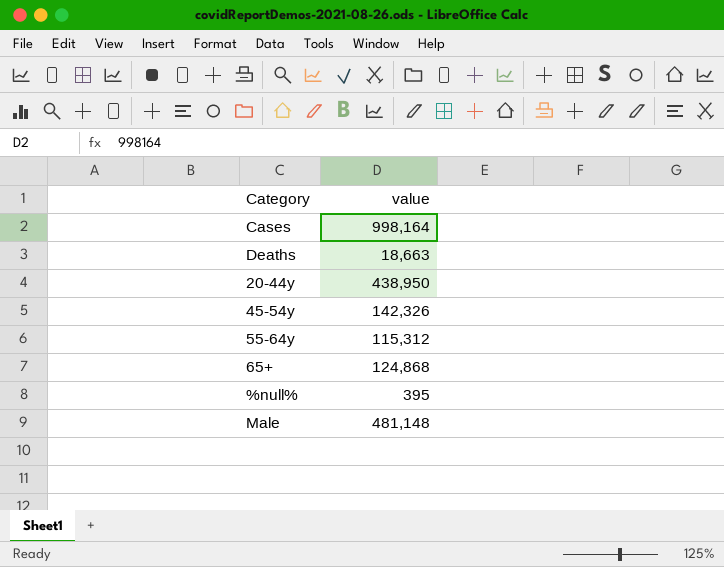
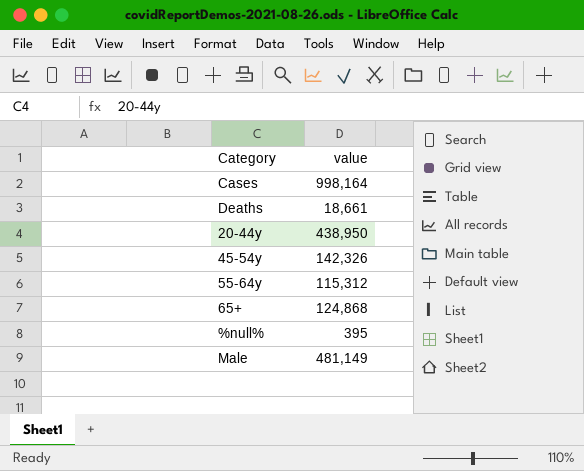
Deaths | value: 18,663 -> 18,661
Male | value: 481,148 -> 481,149

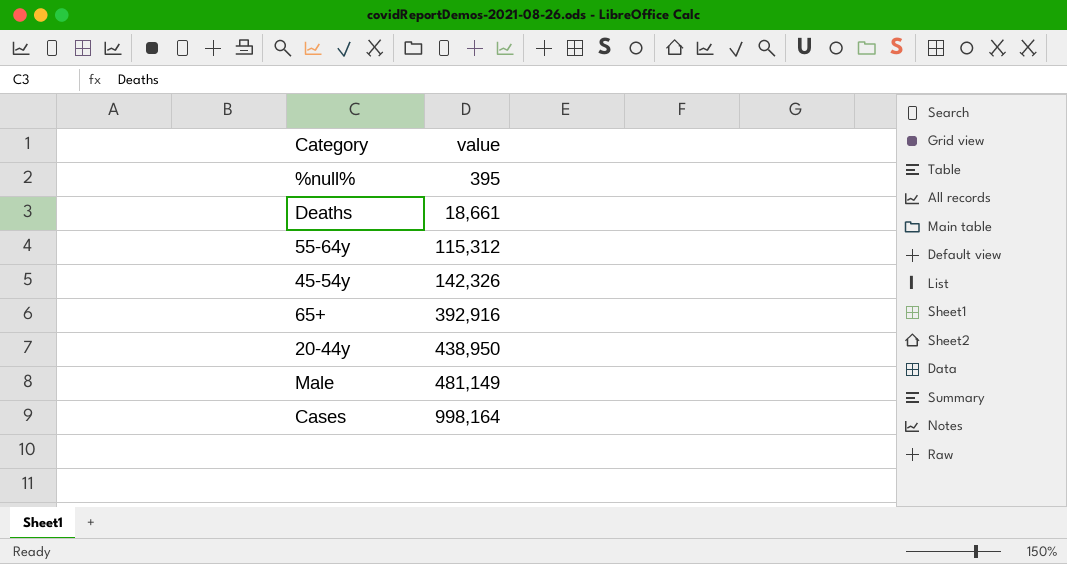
row order: none -> value ascending
65+ | value: 124,868 -> 392,916

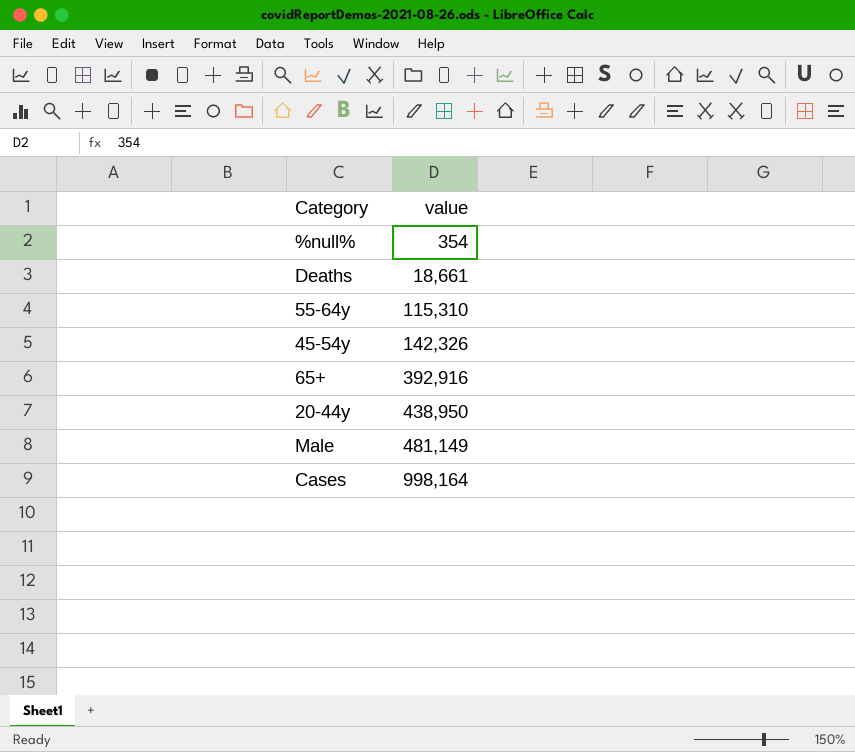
%null% | value: 395 -> 354
55-64y | value: 115,312 -> 115,310

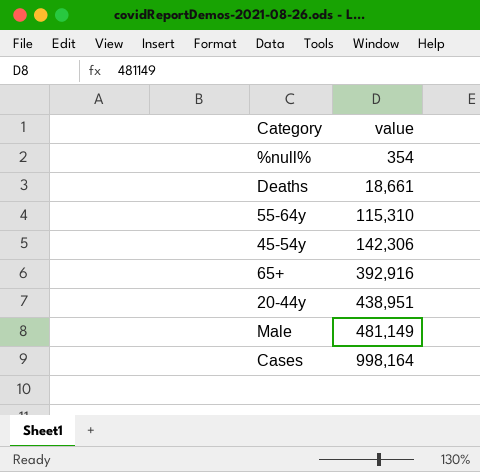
45-54y | value: 142,326 -> 142,306
20-44y | value: 438,950 -> 438,951

